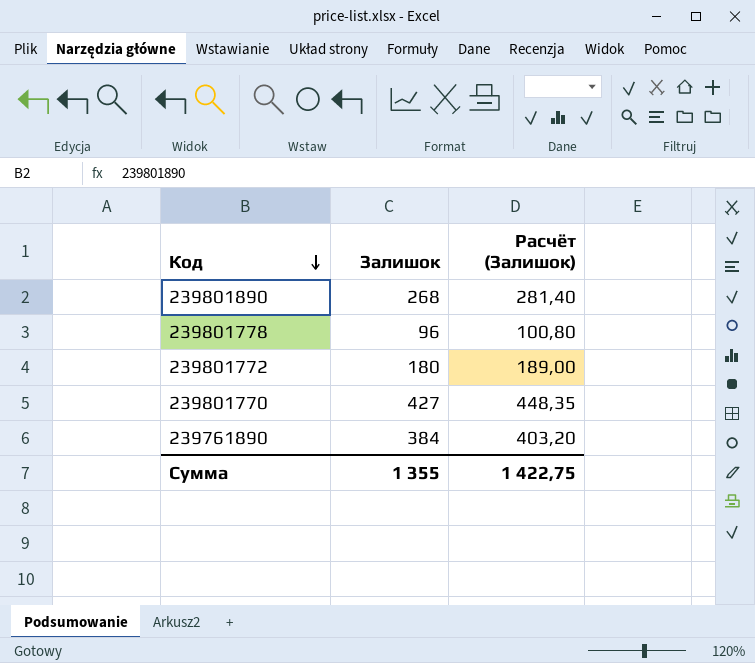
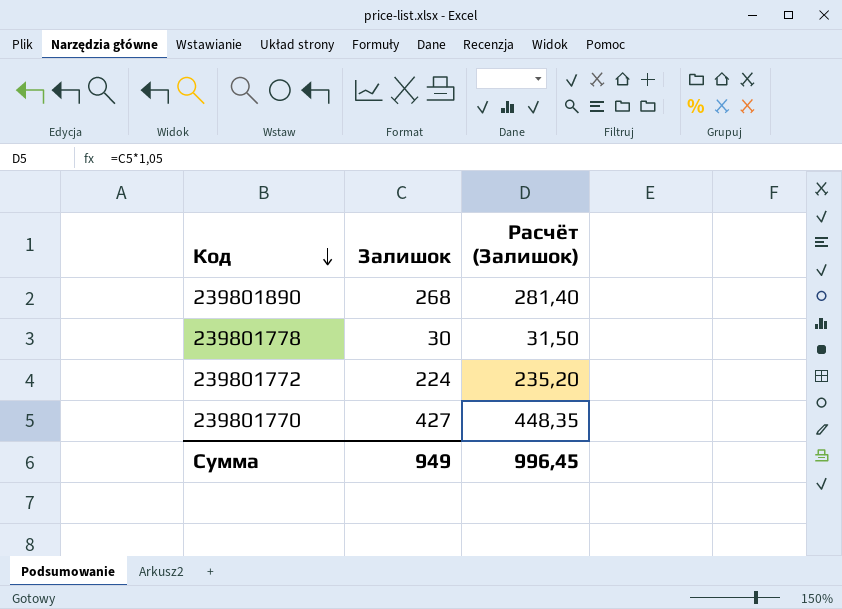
row 239761890: 384 | 403,20 -> none
239801778 | Залишок: 96 -> 30
239801778 | Расчёт (Залишок): 100,80 -> 31,50
239801772 | Залишок: 180 -> 224
239801772 | Расчёт (Залишок): 189,00 -> 235,20
Сумма | Залишок: 1 355 -> 949
Сумма | Расчёт (Залишок): 1 422,75 -> 996,45

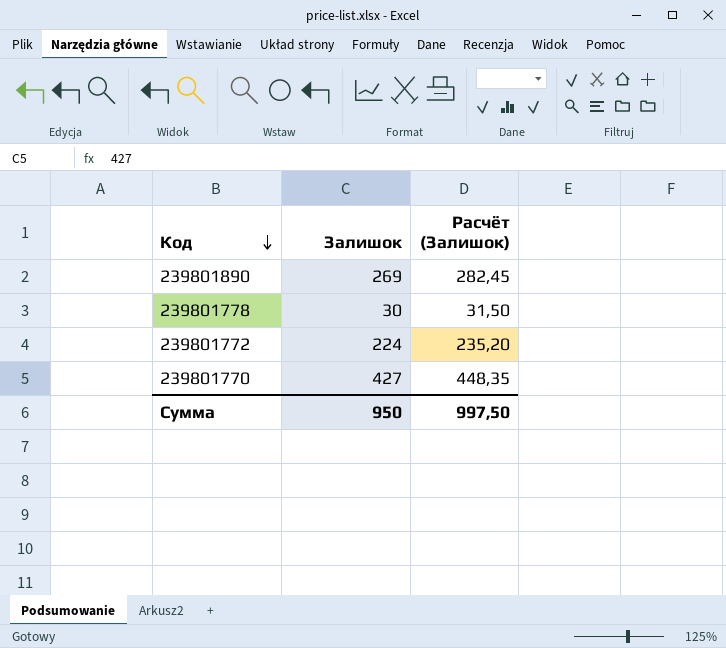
239801890 | Залишок: 268 -> 269
239801890 | Расчёт (Залишок): 281,40 -> 282,45
Сумма | Залишок: 949 -> 950
Сумма | Расчёт (Залишок): 996,45 -> 997,50

